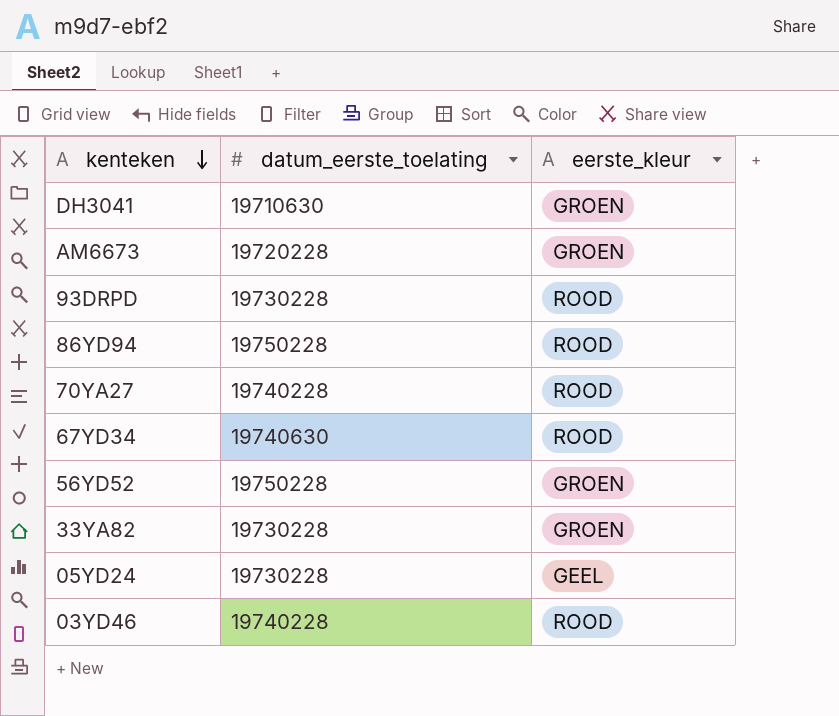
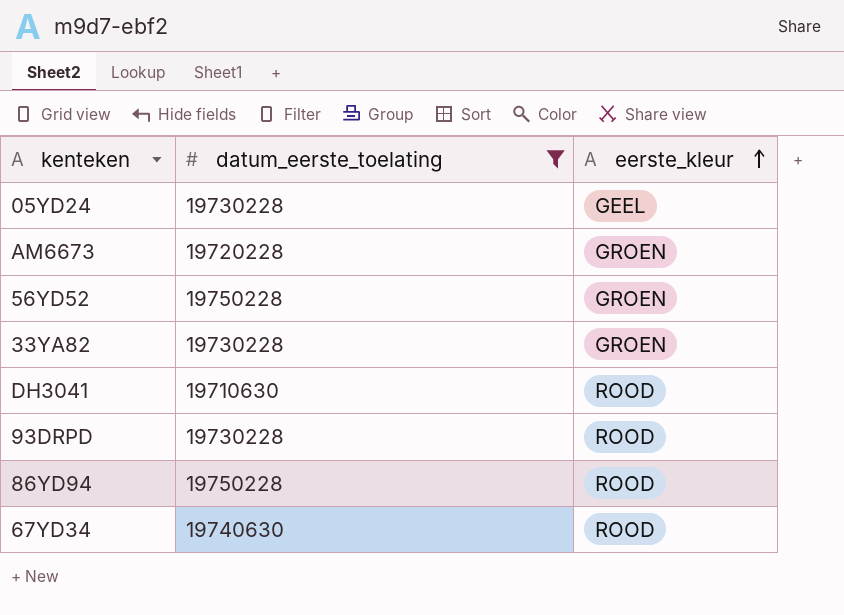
filter: none -> datum_eerste_toelating != 19740228
row order: kenteken descending -> eerste_kleur ascending
DH3041 | eerste_kleur: GROEN -> ROOD

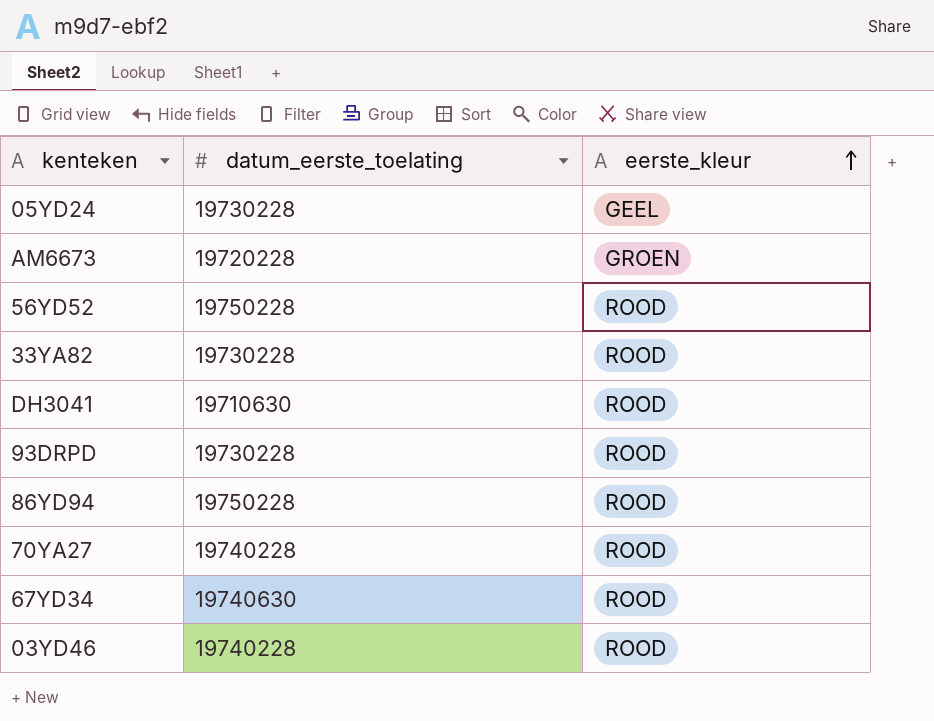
filter: datum_eerste_toelating != 19740228 -> none
56YD52 | eerste_kleur: GROEN -> ROOD
33YA82 | eerste_kleur: GROEN -> ROOD

